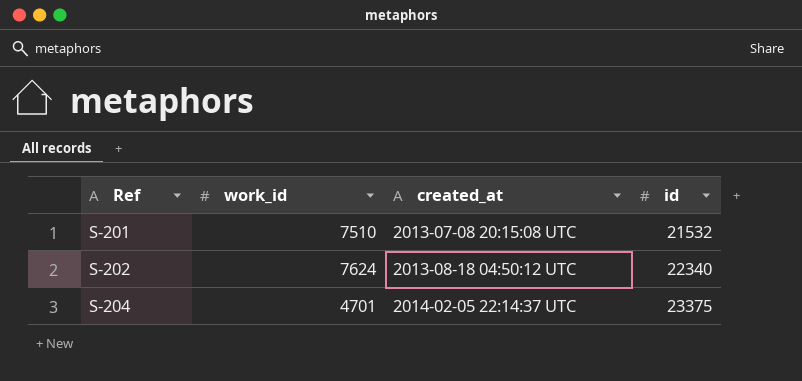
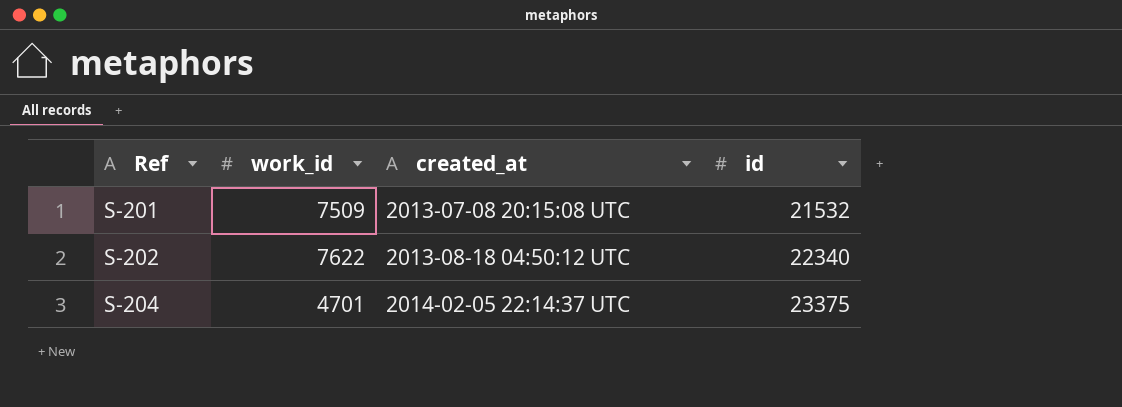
S-201 | work_id: 7510 -> 7509
S-202 | work_id: 7624 -> 7622

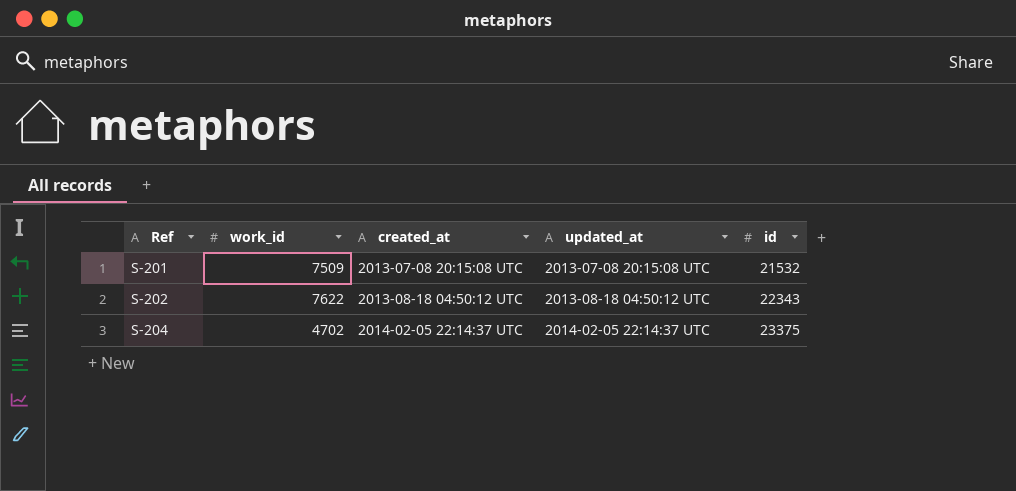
column updated_at | position: none -> 4
S-202 | id: 22340 -> 22343
S-204 | work_id: 4701 -> 4702

